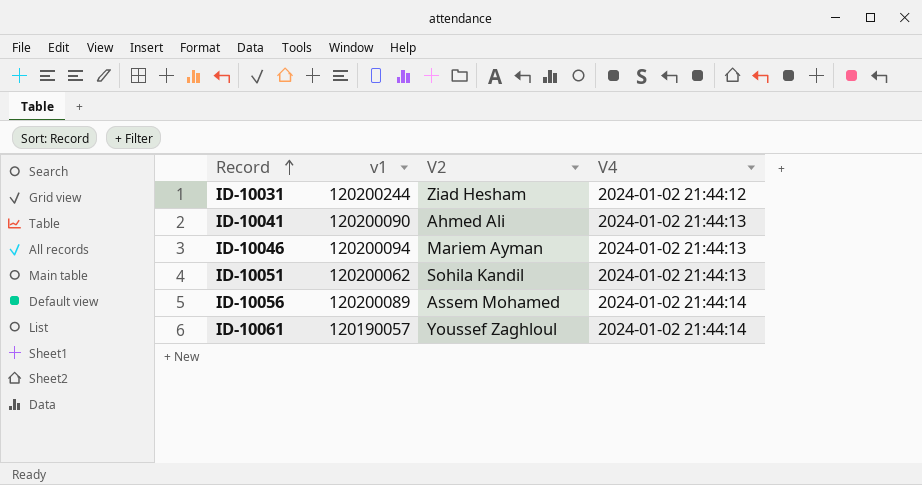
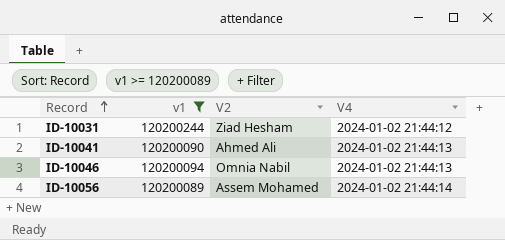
filter: none -> v1 >= 120200089
ID-10046 | V2: Mariem Ayman -> Omnia Nabil

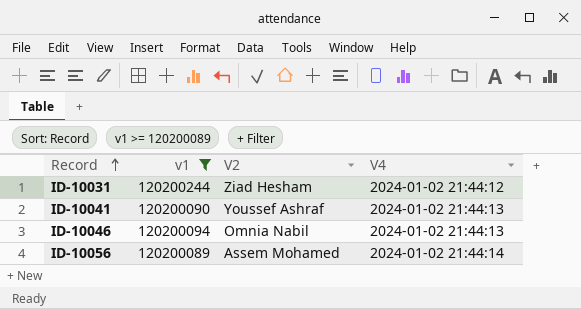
ID-10041 | V2: Ahmed Ali -> Youssef Ashraf

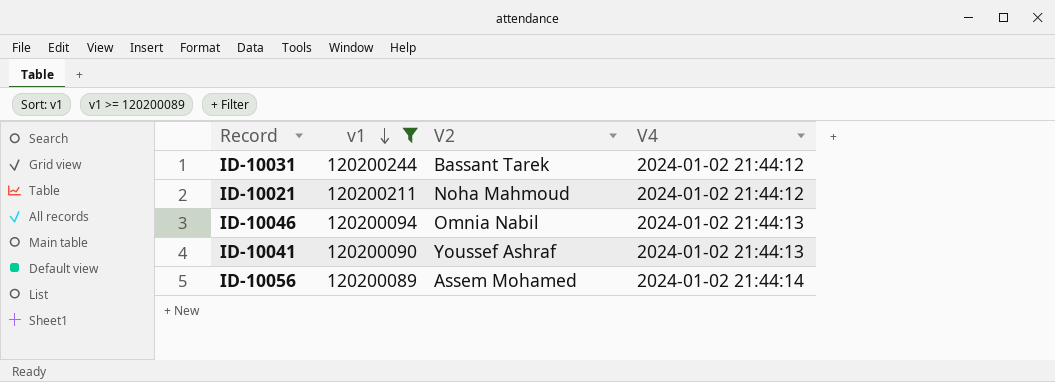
row order: Record ascending -> v1 descending
ID-10031 | V2: Ziad Hesham -> Bassant Tarek
row ID-10021: none -> 120200211 | Noha Mahmoud | 2024-01-02 21:44:12

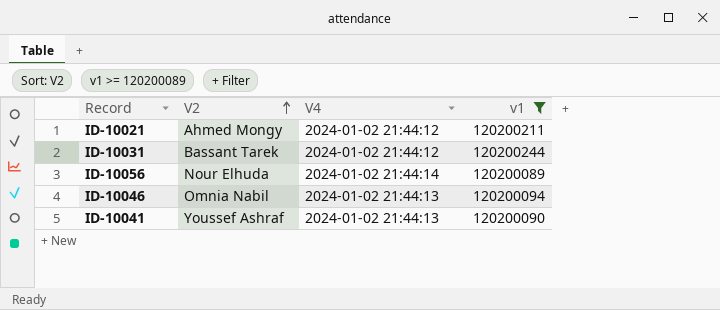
row order: v1 descending -> V2 ascending
column v1 | position: 2 -> 4
ID-10021 | V2: Noha Mahmoud -> Ahmed Mongy
ID-10056 | V2: Assem Mohamed -> Nour Elhuda

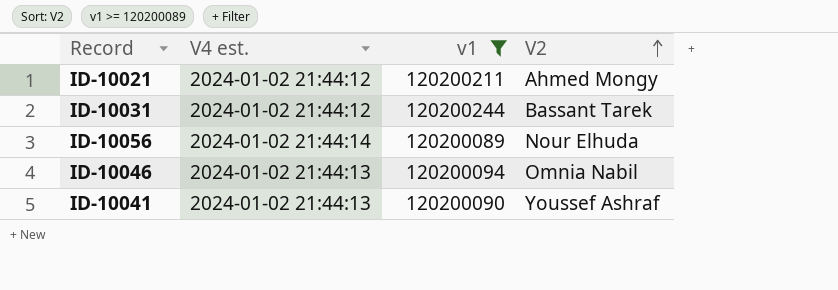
column name: V4 -> V4 est.
column V2 | position: 2 -> 4

